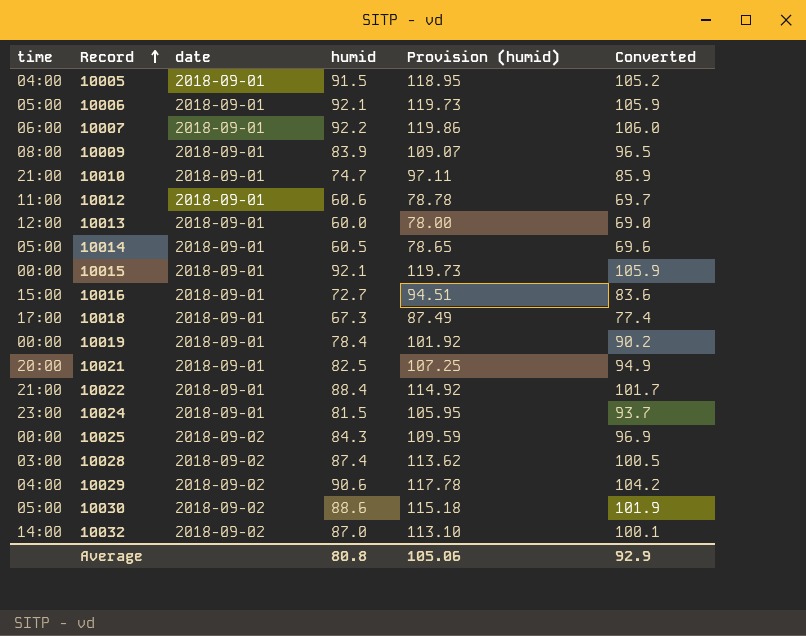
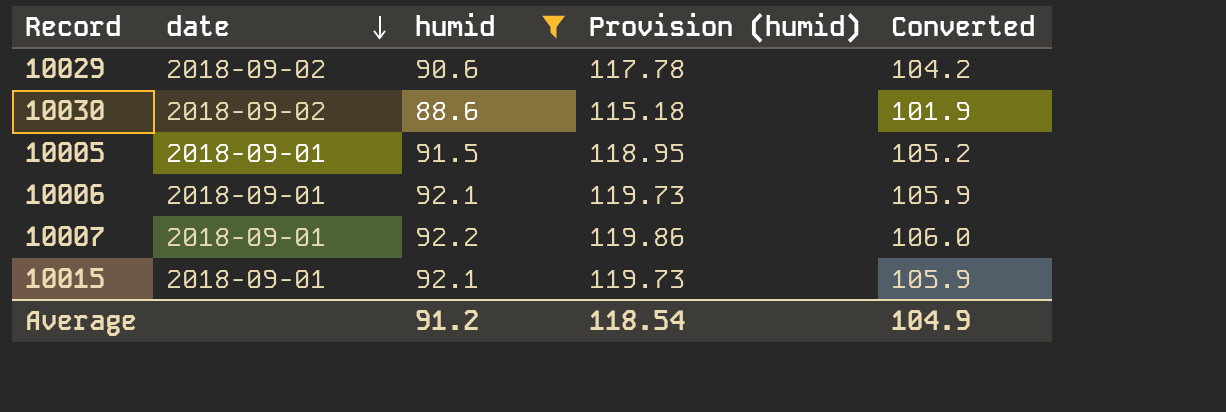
filter: none -> humid >= 88.6
row order: Record ascending -> date descending
column time | position: 1 -> none
Average | humid: 80.8 -> 91.2
Average | Provision (humid): 105.06 -> 118.54
Average | Converted: 92.9 -> 104.9

